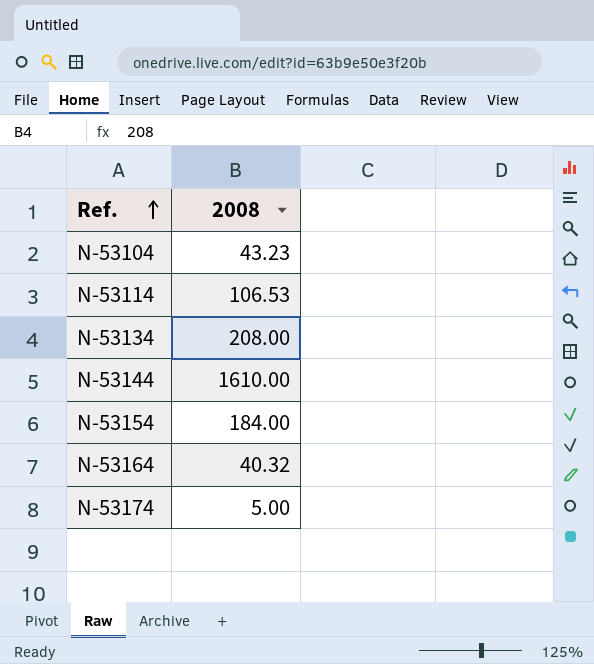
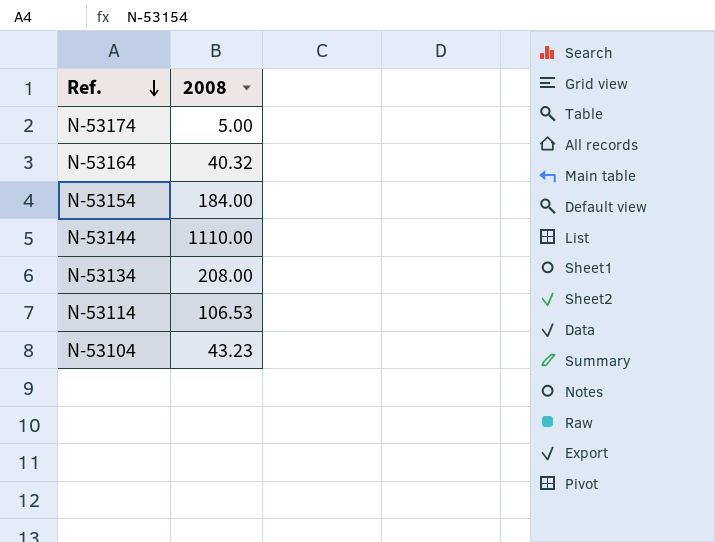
row order: Ref. ascending -> Ref. descending
N-53144 | 2008: 1610.00 -> 1110.00

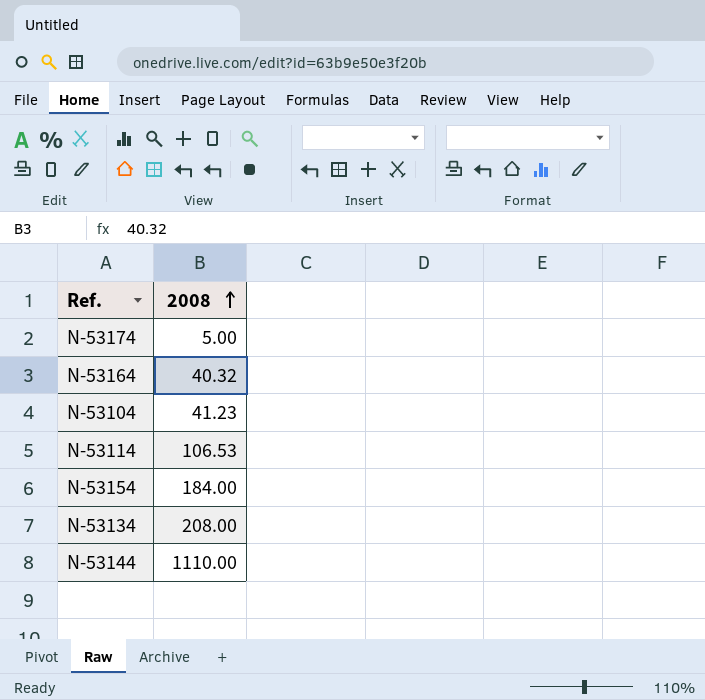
row order: Ref. descending -> 2008 ascending
N-53104 | 2008: 43.23 -> 41.23

